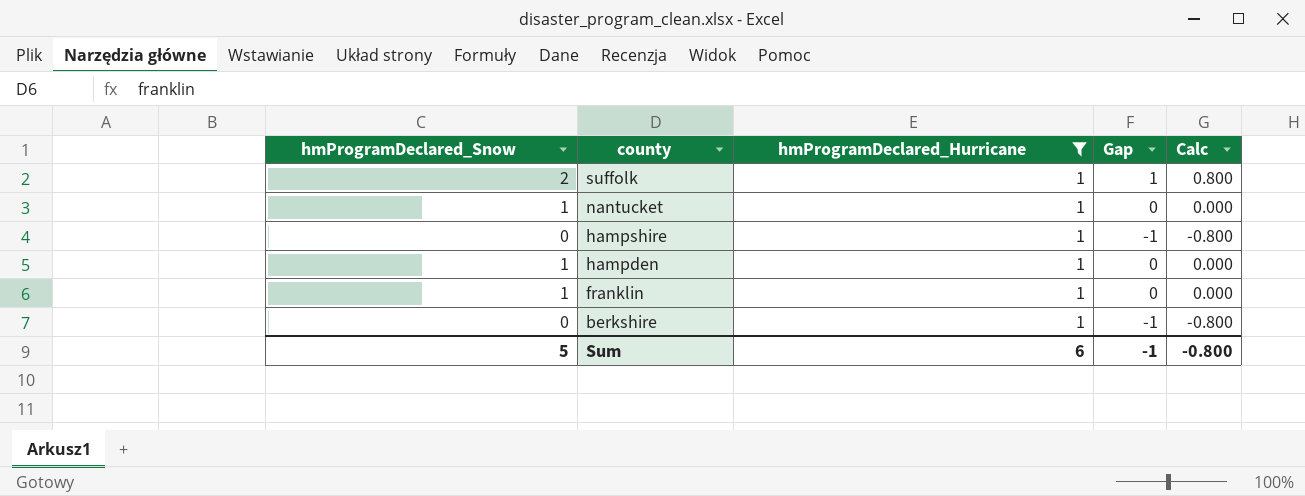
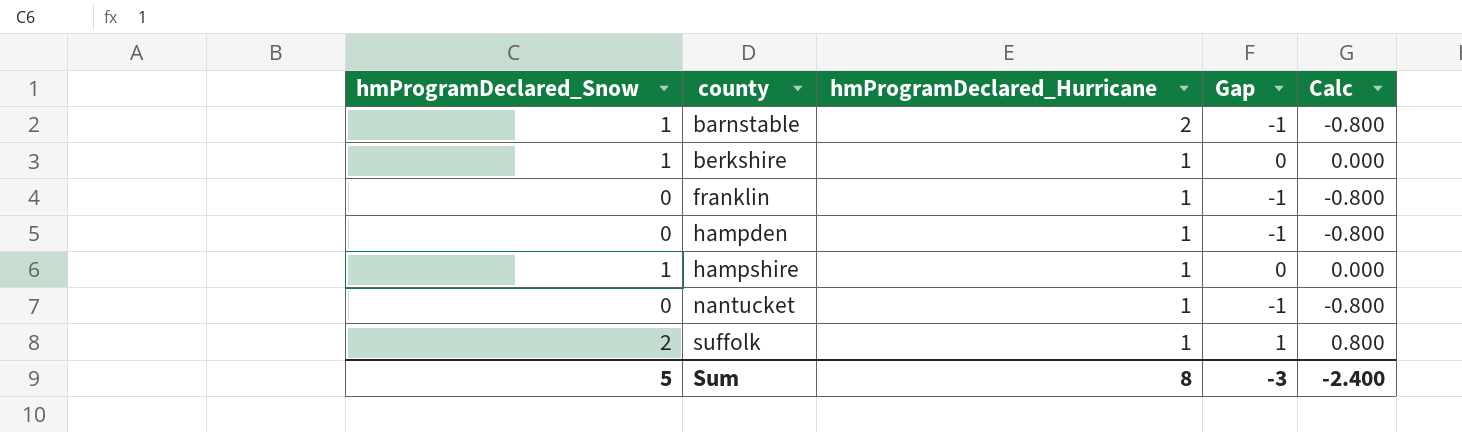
filter: hmProgramDeclared_Hurricane = 1 -> none
row order: county descending -> county ascending
berkshire | hmProgramDeclared_Snow: 0 -> 1
berkshire | Gap: -1 -> 0
berkshire | Calc: -0.800 -> 0.000
franklin | hmProgramDeclared_Snow: 1 -> 0
franklin | Gap: 0 -> -1
franklin | Calc: 0.000 -> -0.800
hampden | hmProgramDeclared_Snow: 1 -> 0
hampden | Gap: 0 -> -1
hampden | Calc: 0.000 -> -0.800
hampshire | hmProgramDeclared_Snow: 0 -> 1
hampshire | Gap: -1 -> 0
hampshire | Calc: -0.800 -> 0.000
nantucket | hmProgramDeclared_Snow: 1 -> 0
nantucket | Gap: 0 -> -1
nantucket | Calc: 0.000 -> -0.800
Sum | hmProgramDeclared_Hurricane: 6 -> 8
Sum | Gap: -1 -> -3
Sum | Calc: -0.800 -> -2.400

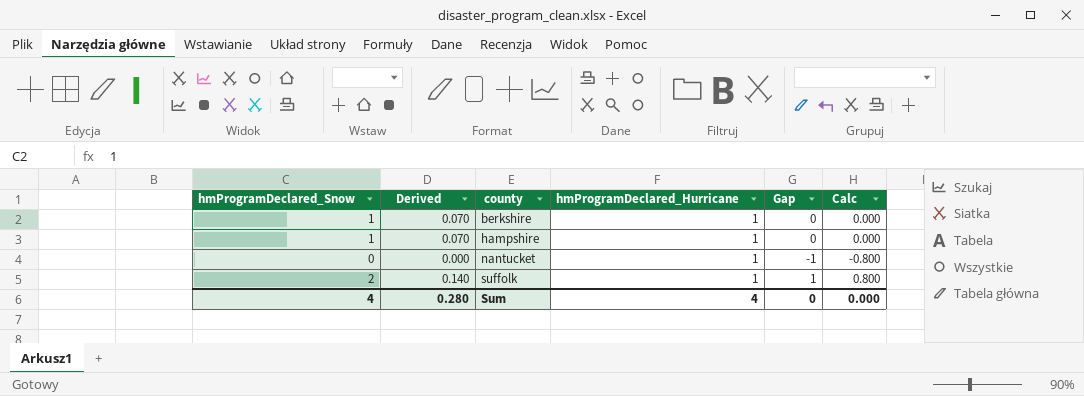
column Derived | formula: none -> [hmProgramDeclared_Snow] * 0.07
row barnstable: 1 | 2 | -1 | -0.800 -> none
row franklin: 0 | 1 | -1 | -0.800 -> none
row hampden: 0 | 1 | -1 | -0.800 -> none
Sum | hmProgramDeclared_Snow: 5 -> 4
Sum | hmProgramDeclared_Hurricane: 8 -> 4
Sum | Gap: -3 -> 0
Sum | Calc: -2.400 -> 0.000

